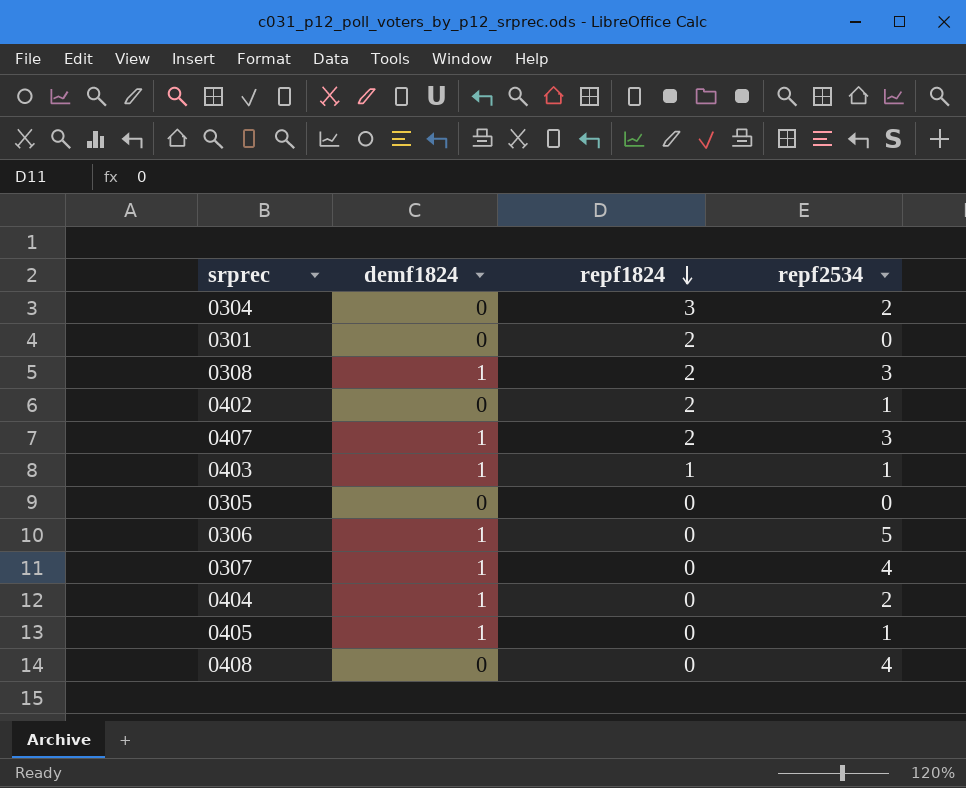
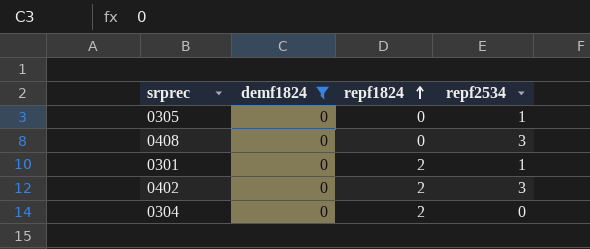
filter: none -> demf1824 = 0
row order: repf1824 descending -> repf1824 ascending
0305 | repf2534: 0 -> 1
0408 | repf2534: 4 -> 3
0301 | repf2534: 0 -> 1
0402 | repf2534: 1 -> 3
0304 | repf1824: 3 -> 2
0304 | repf2534: 2 -> 0

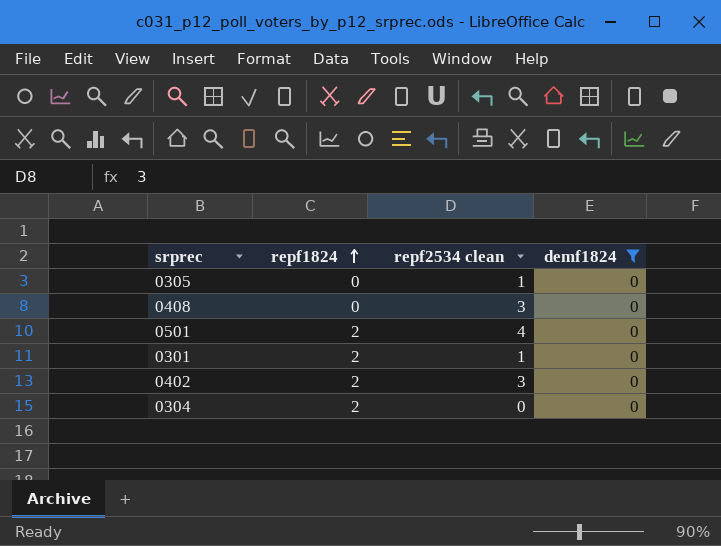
column name: repf2534 -> repf2534 clean
column demf1824 | position: 2 -> 4
row 0501: none -> 2 | 4 | 0

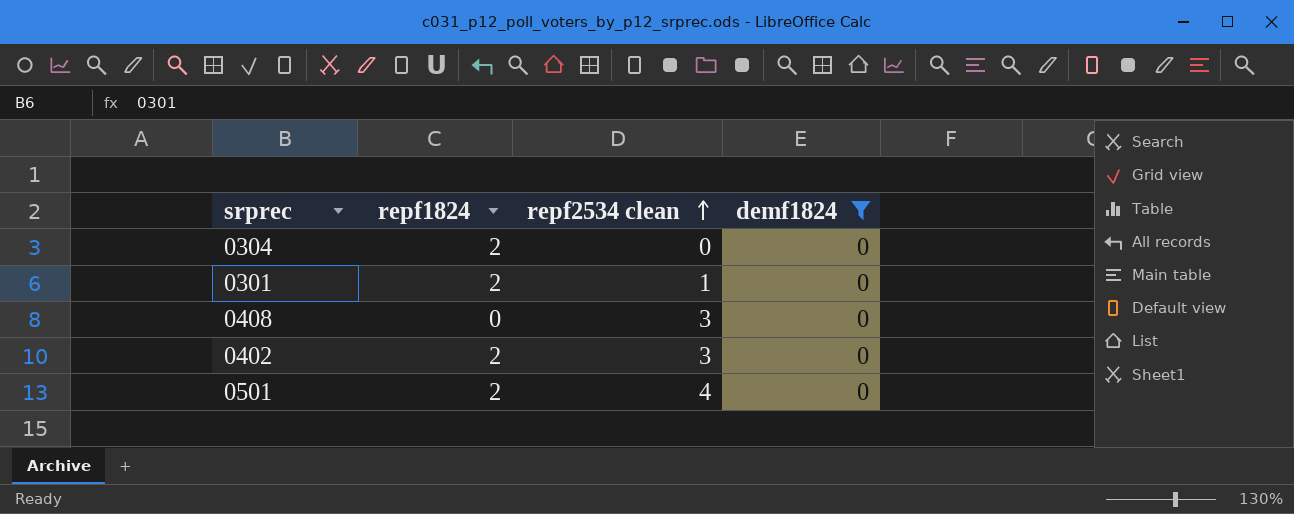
row order: repf1824 ascending -> repf2534 clean ascending
row 0305: 0 | 1 | 0 -> none

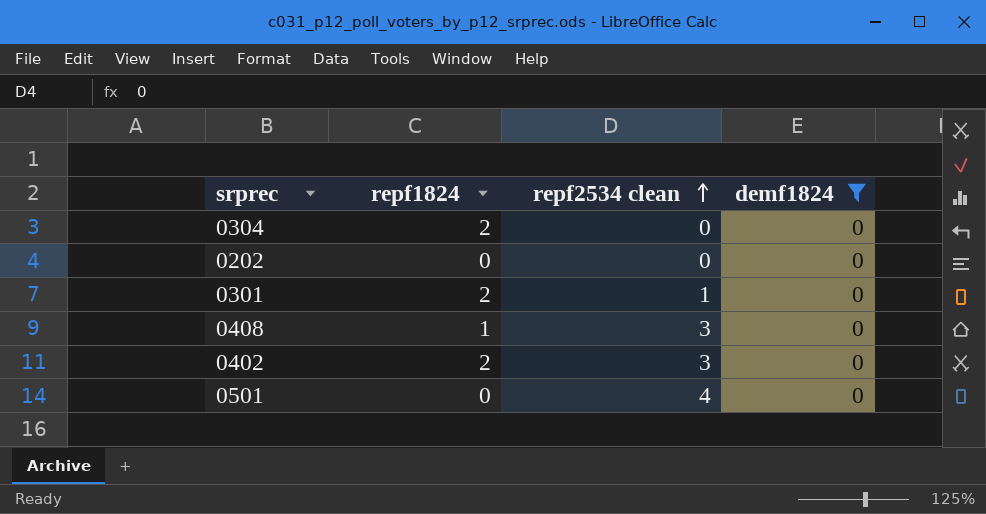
row 0202: none -> 0 | 0 | 0
0408 | repf1824: 0 -> 1
0501 | repf1824: 2 -> 0

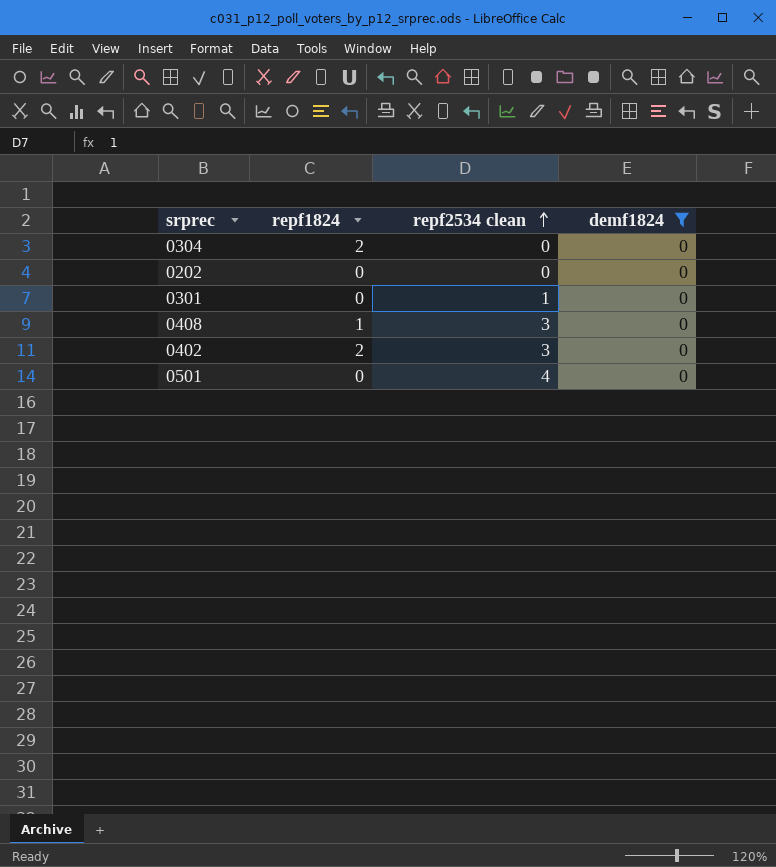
0301 | repf1824: 2 -> 0

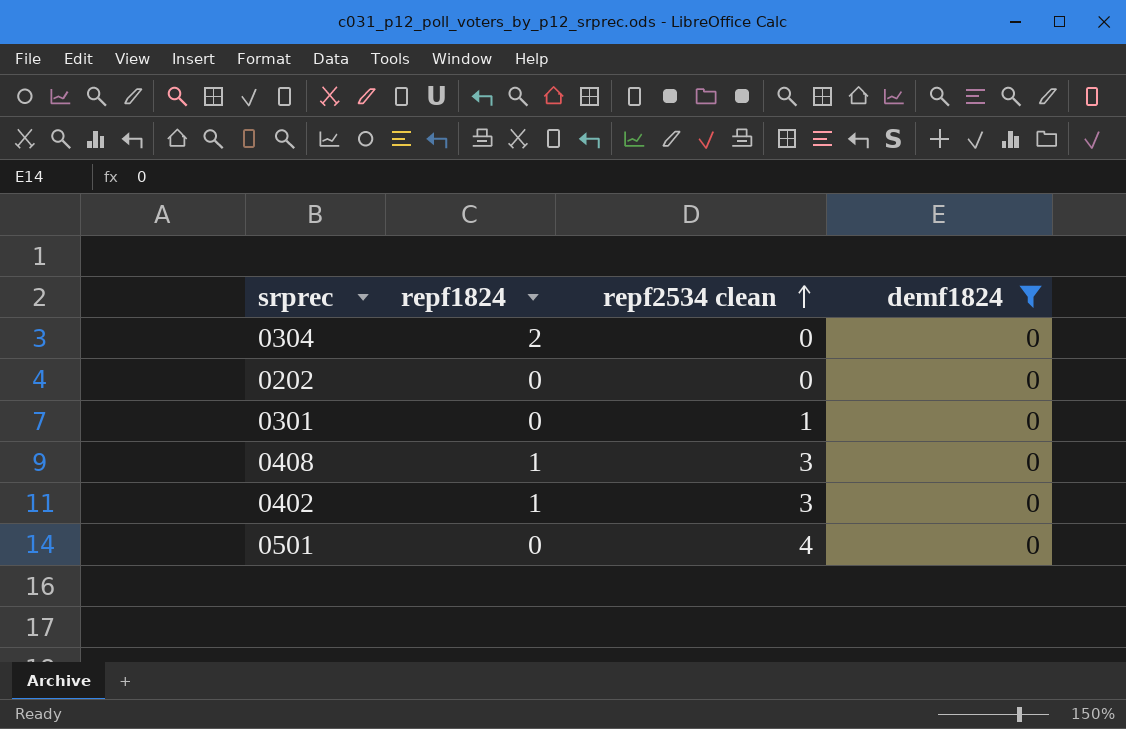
0402 | repf1824: 2 -> 1

